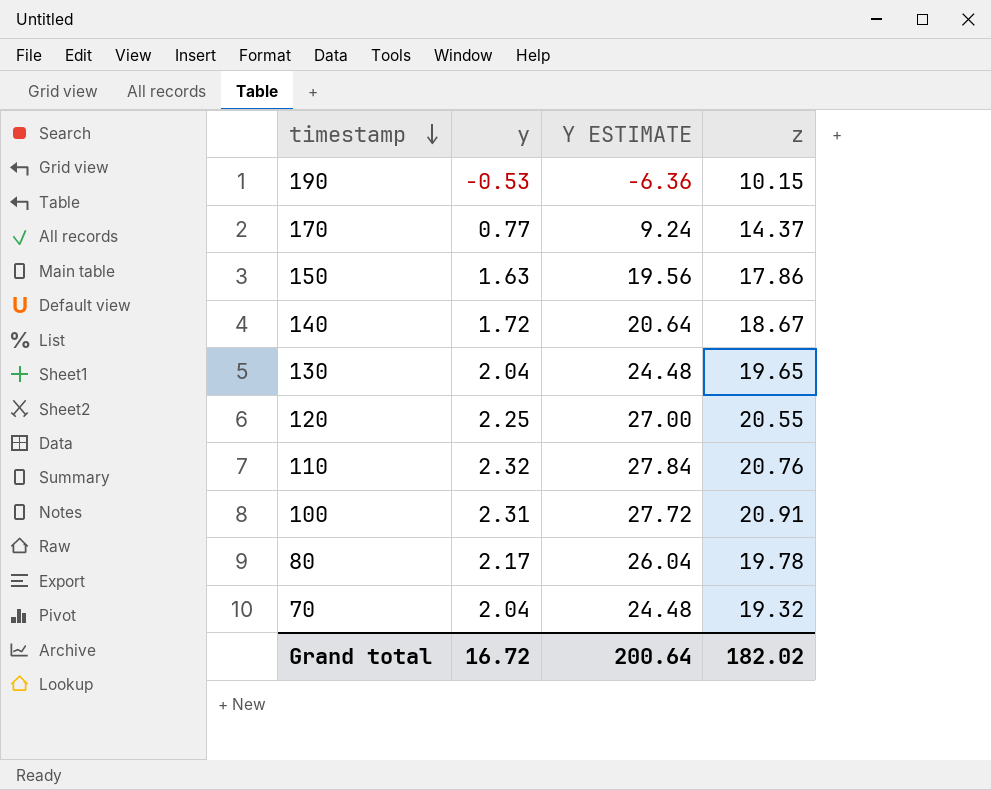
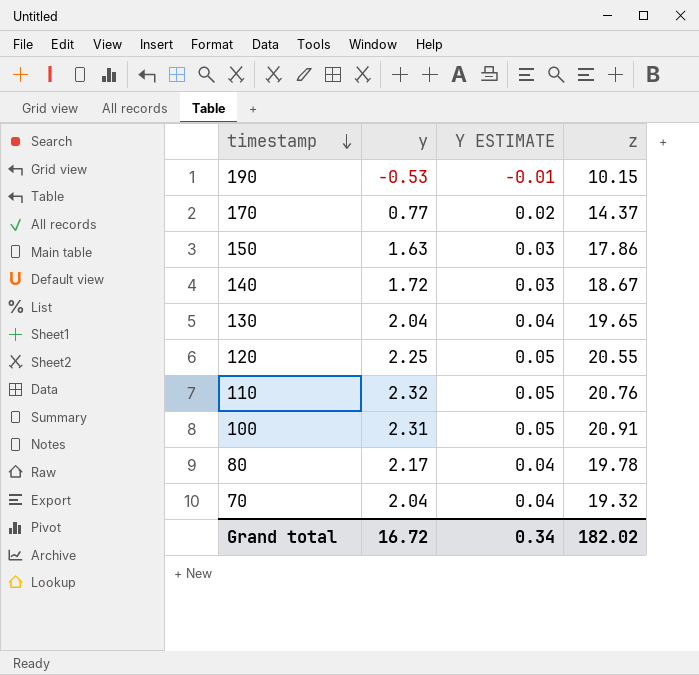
column Y ESTIMATE | formula: [y] * 12 -> [y] * 0.02
Grand total | Y ESTIMATE: 200.64 -> 0.34

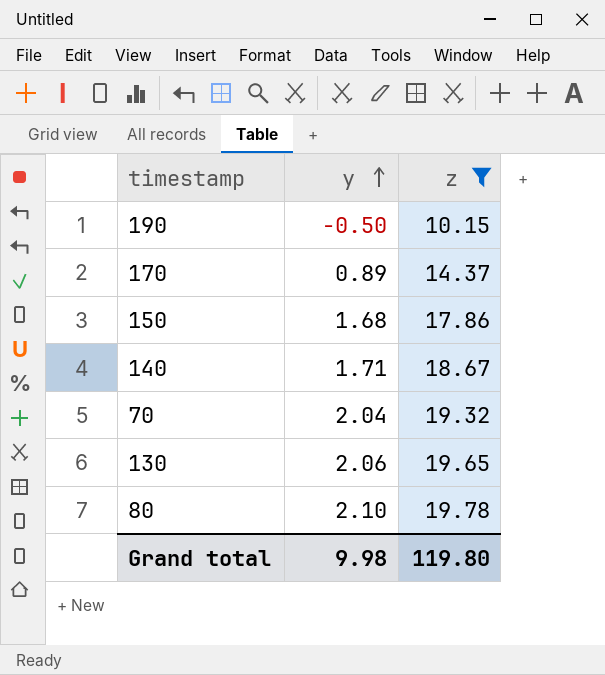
filter: none -> z <= 19.78
row order: timestamp descending -> y ascending
column Y ESTIMATE | formula: [y] * 0.02 -> none
190 | y: -0.53 -> -0.50
170 | y: 0.77 -> 0.89
150 | y: 1.63 -> 1.68
140 | y: 1.72 -> 1.71
130 | y: 2.04 -> 2.06
80 | y: 2.17 -> 2.10
Grand total | y: 16.72 -> 9.98
Grand total | z: 182.02 -> 119.80

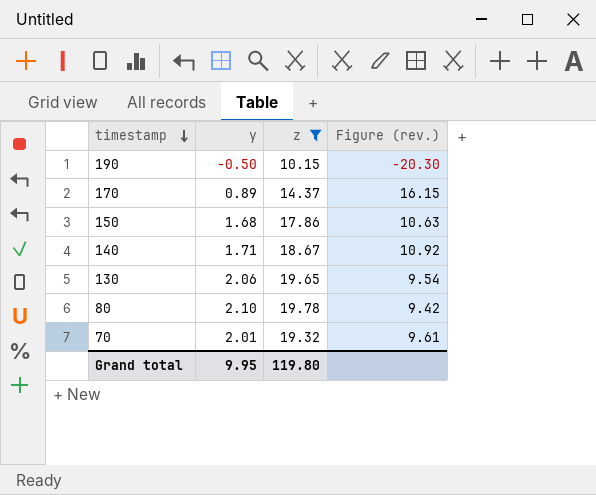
row order: y ascending -> timestamp descending
column Figure (rev.) | formula: none -> [z] / [y]
70 | y: 2.04 -> 2.01
Grand total | y: 9.98 -> 9.95

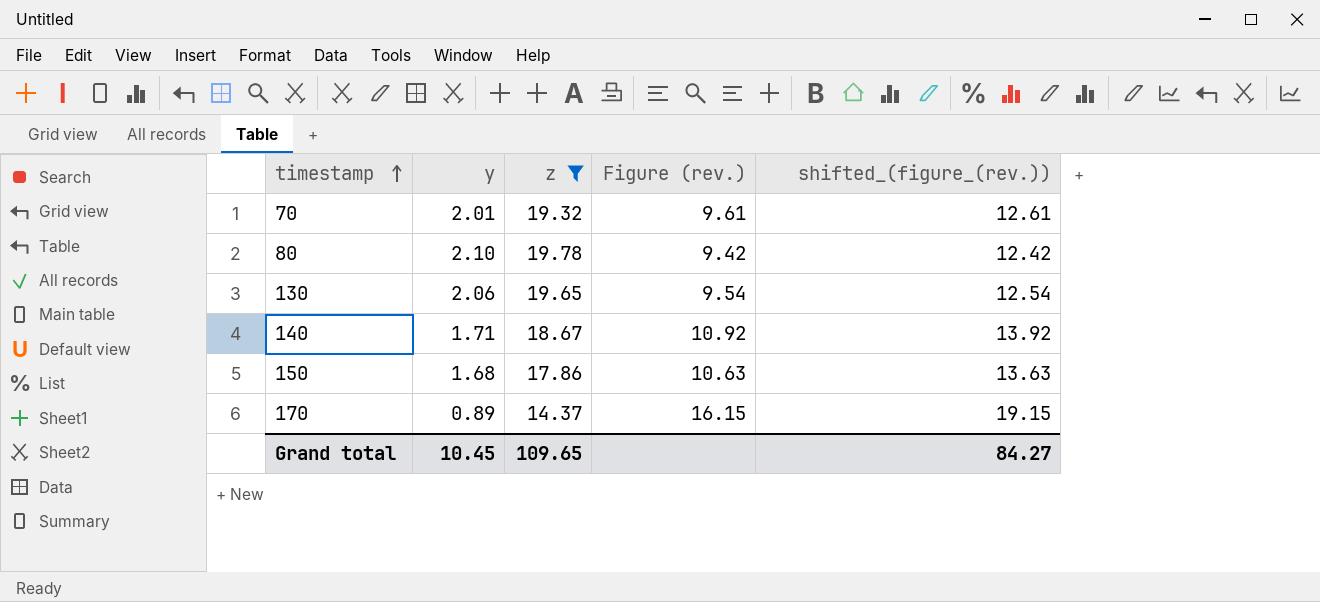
row order: timestamp descending -> timestamp ascending
column shifted_(figure_(rev.)) | formula: none -> [Figure (rev.)] + 3
row 190: -0.50 | 10.15 | -20.30 -> none
Grand total | y: 9.95 -> 10.45
Grand total | z: 119.80 -> 109.65

